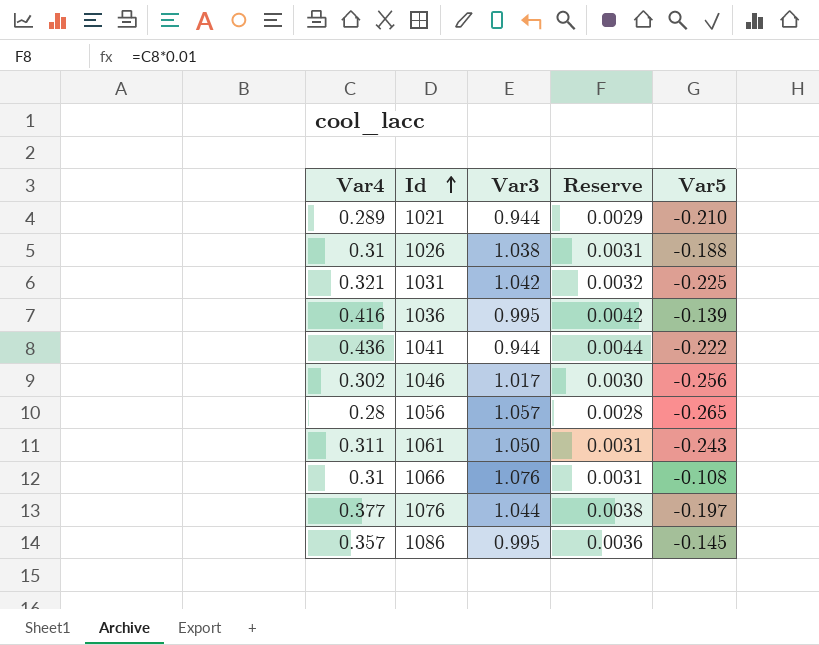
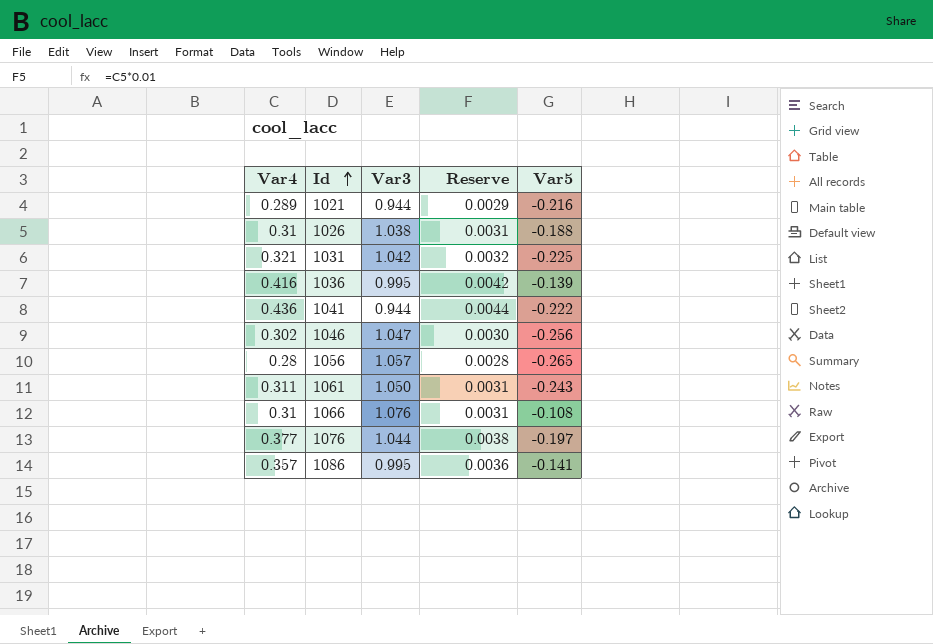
1021 | Var5: -0.210 -> -0.216
1046 | Var3: 1.017 -> 1.047
1086 | Var5: -0.145 -> -0.141

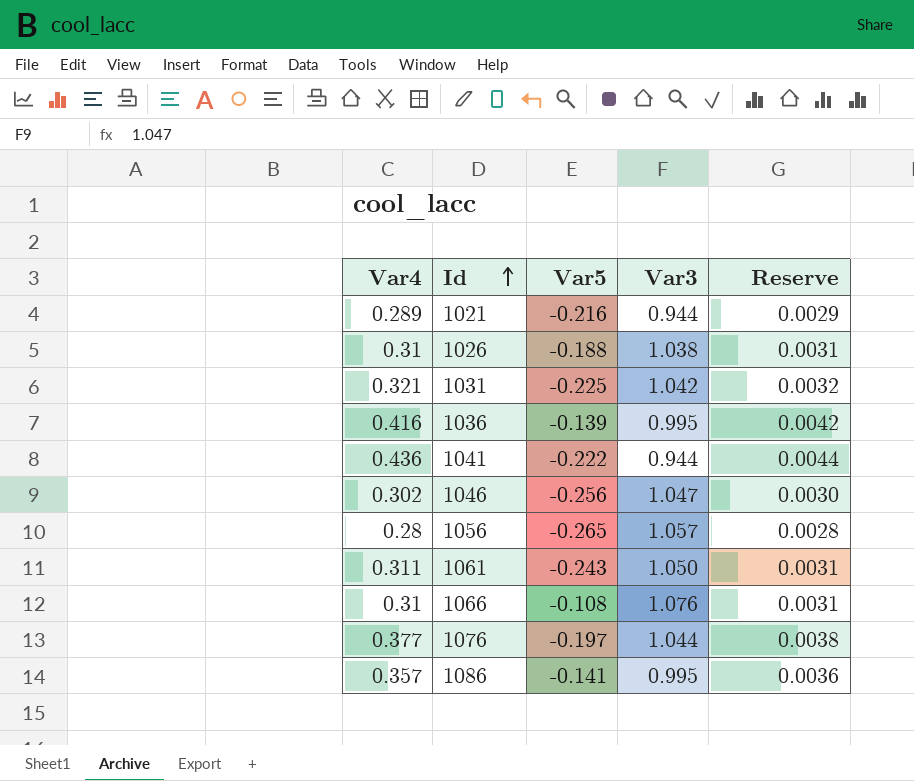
column Var5 | position: 5 -> 3

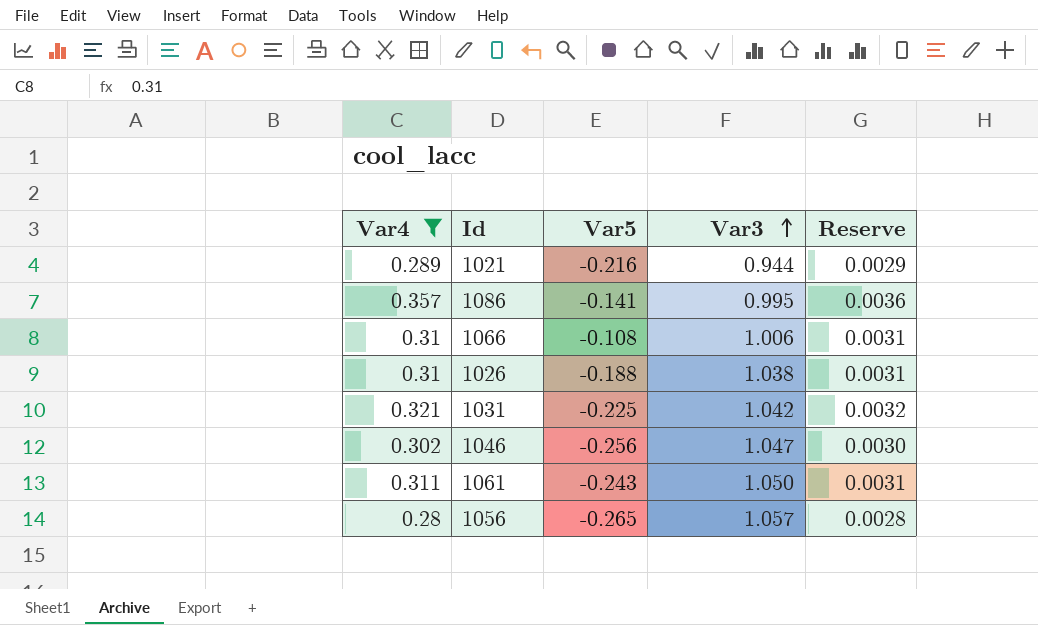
filter: none -> Var4 <= 0.357
row order: Id ascending -> Var3 ascending
1066 | Var3: 1.076 -> 1.006

